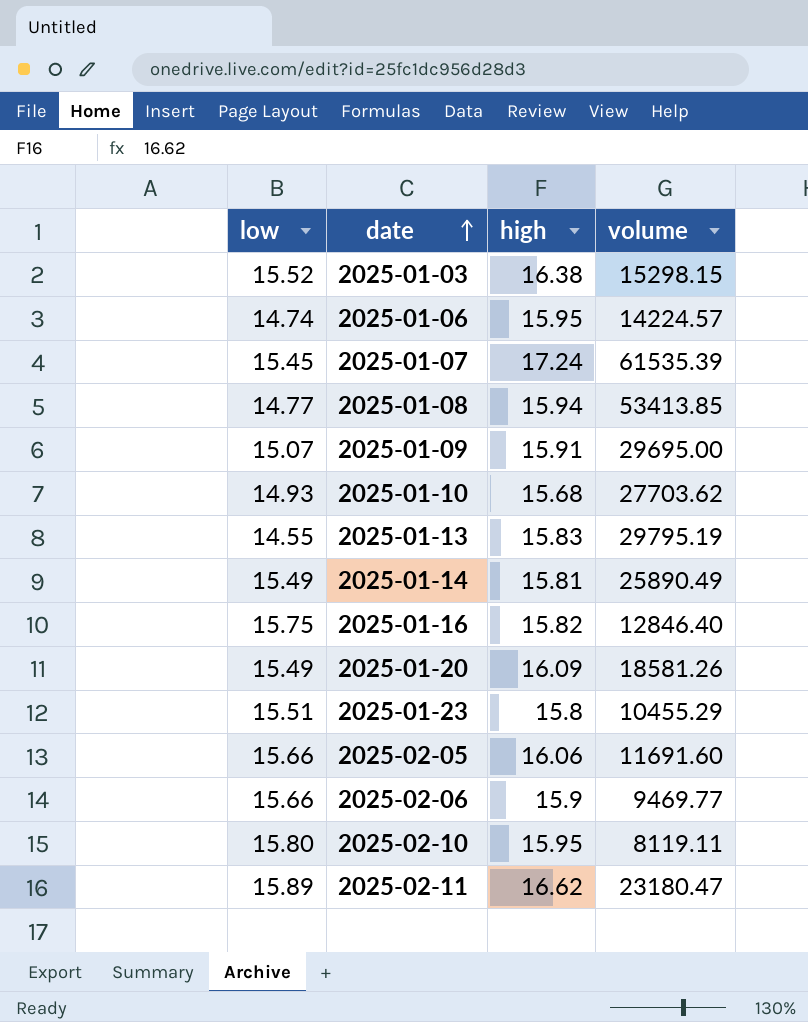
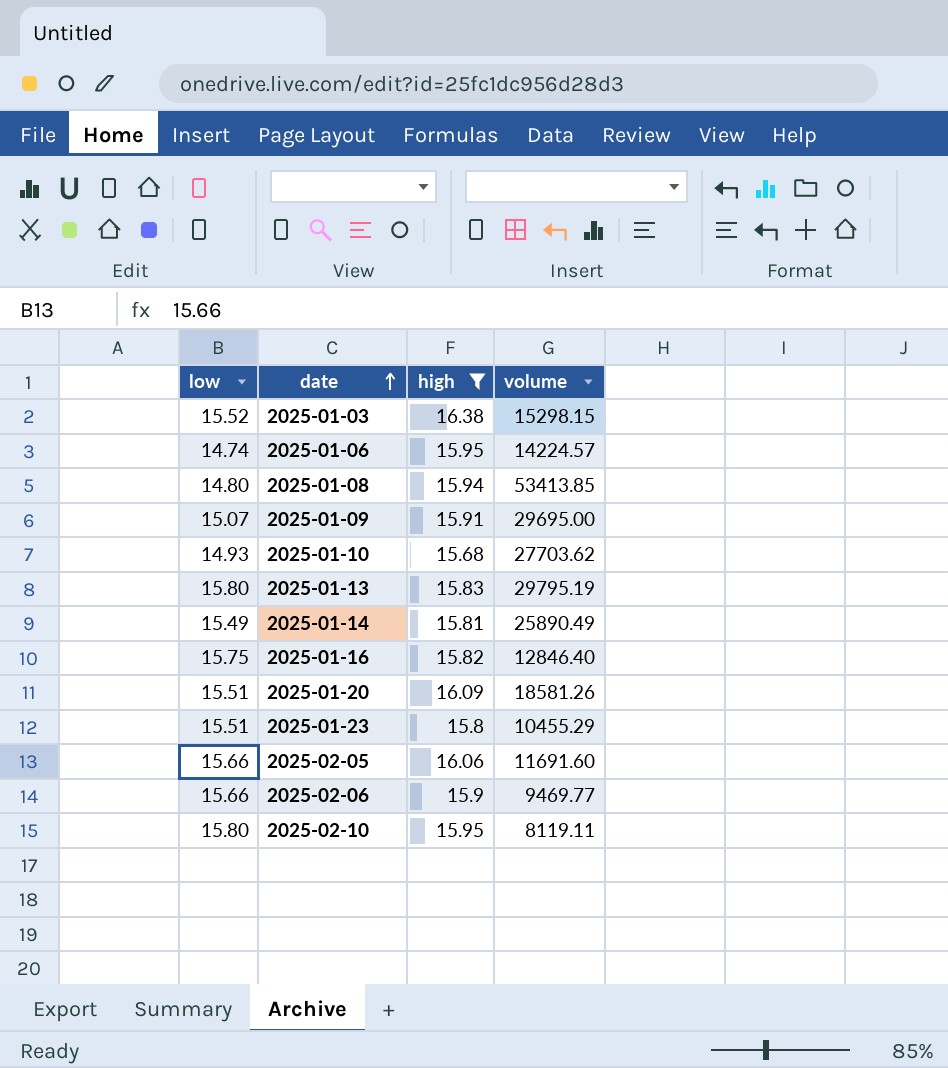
filter: none -> high <= 16.38
2025-01-08 | low: 14.77 -> 14.80
2025-01-13 | low: 14.55 -> 15.80
2025-01-20 | low: 15.49 -> 15.51

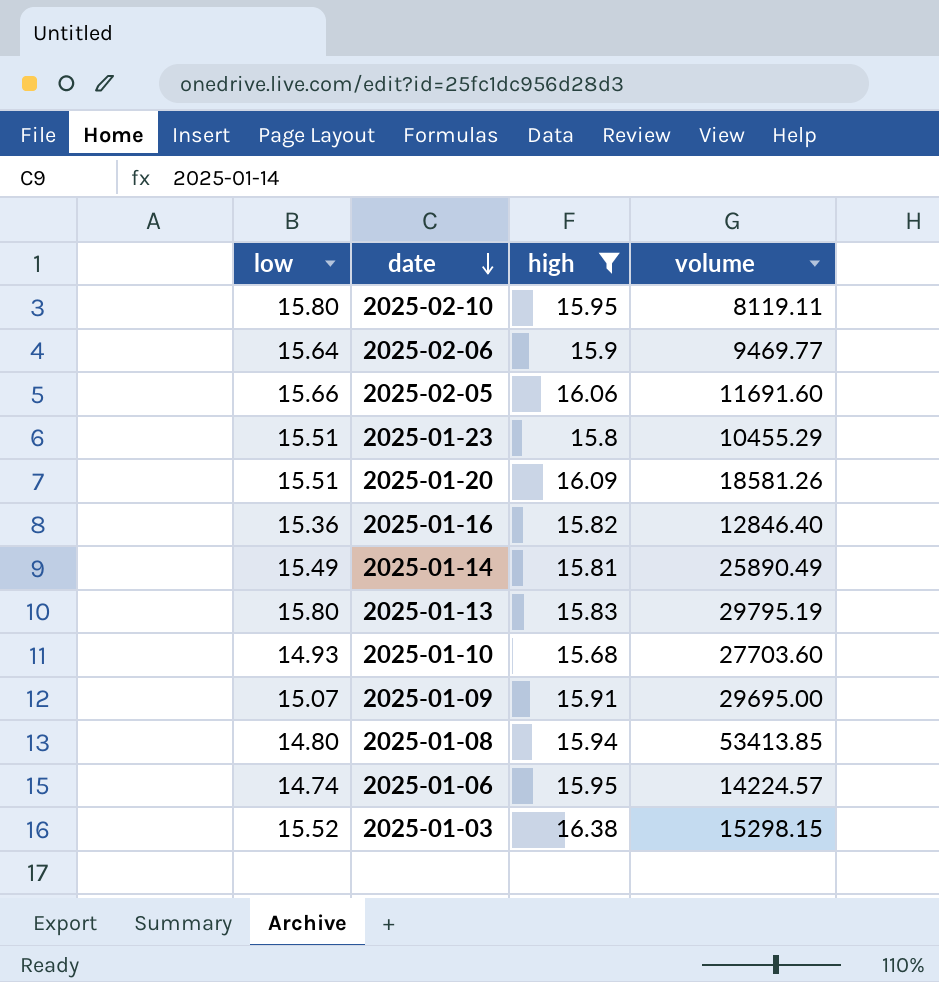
row order: date ascending -> date descending
2025-02-06 | low: 15.66 -> 15.64
2025-01-16 | low: 15.75 -> 15.36
2025-01-10 | volume: 27703.62 -> 27703.60

